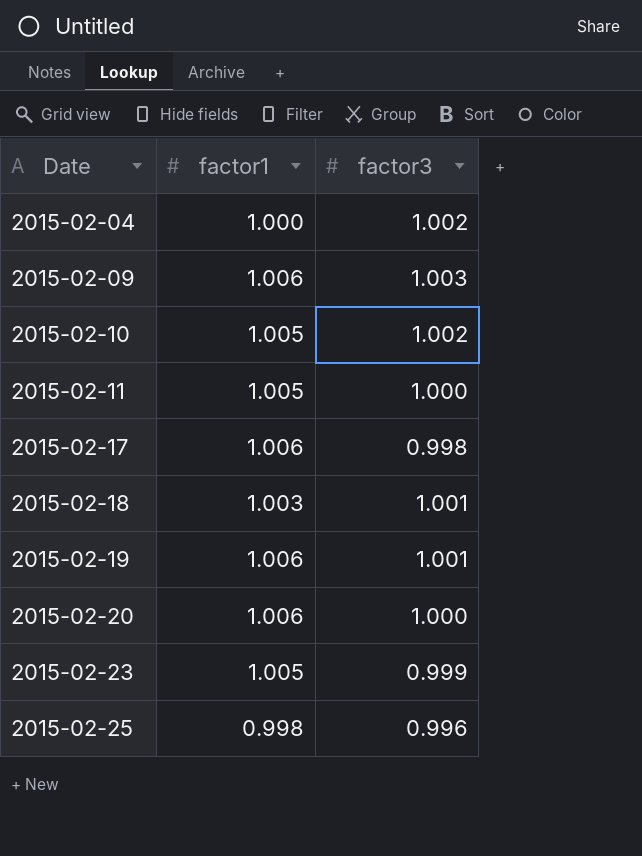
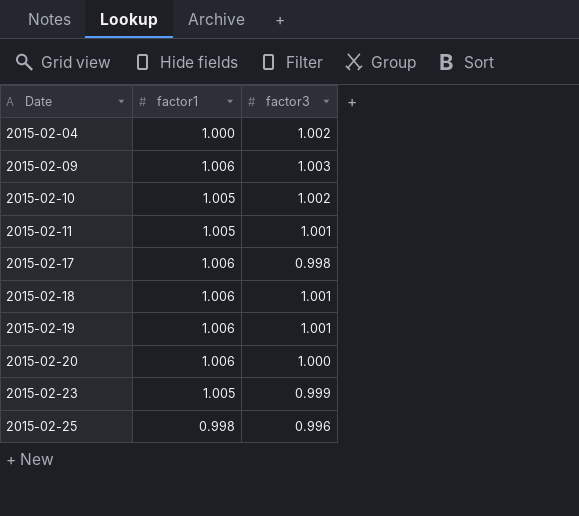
2015-02-11 | factor3: 1.000 -> 1.001
2015-02-18 | factor1: 1.003 -> 1.006

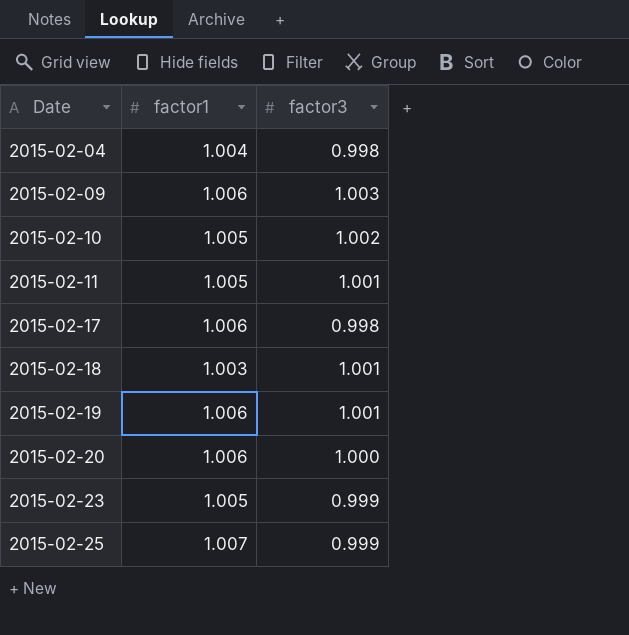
2015-02-04 | factor1: 1.000 -> 1.004
2015-02-04 | factor3: 1.002 -> 0.998
2015-02-18 | factor1: 1.006 -> 1.003
2015-02-25 | factor1: 0.998 -> 1.007
2015-02-25 | factor3: 0.996 -> 0.999

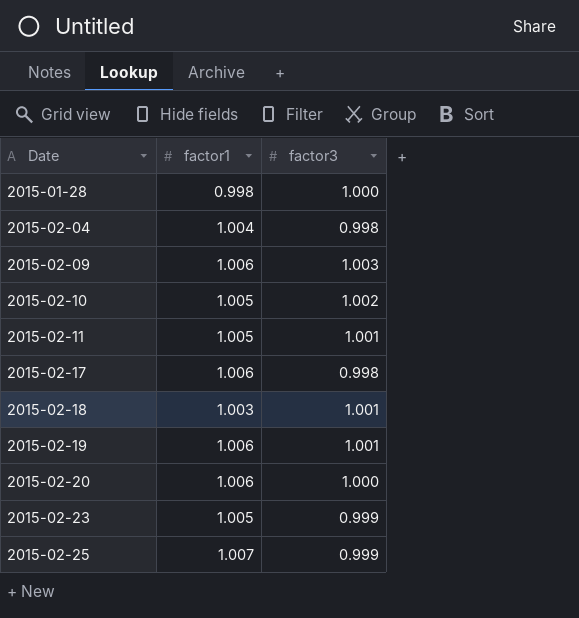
row 2015-01-28: none -> 0.998 | 1.000

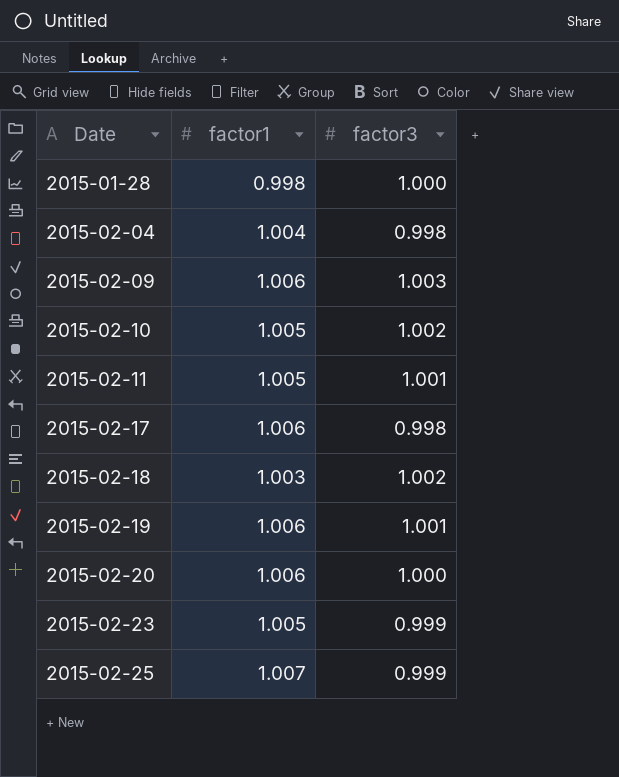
2015-02-18 | factor3: 1.001 -> 1.002

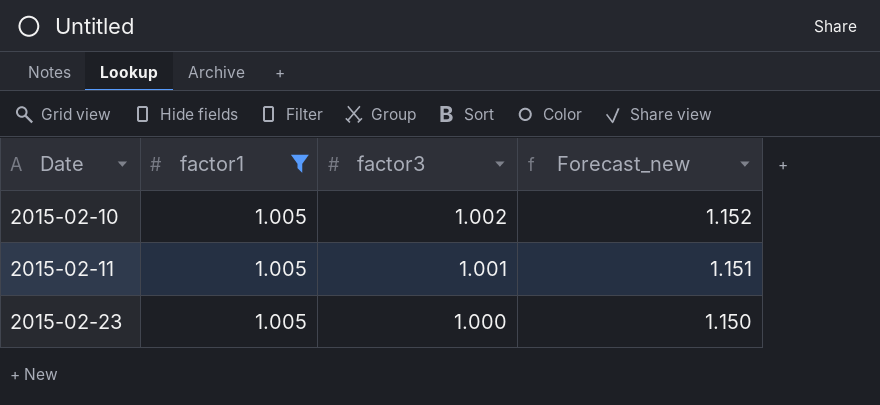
filter: none -> factor1 = 1.005
column Forecast_new | formula: none -> [factor3] * 1.15
2015-02-23 | factor3: 0.999 -> 1.000

